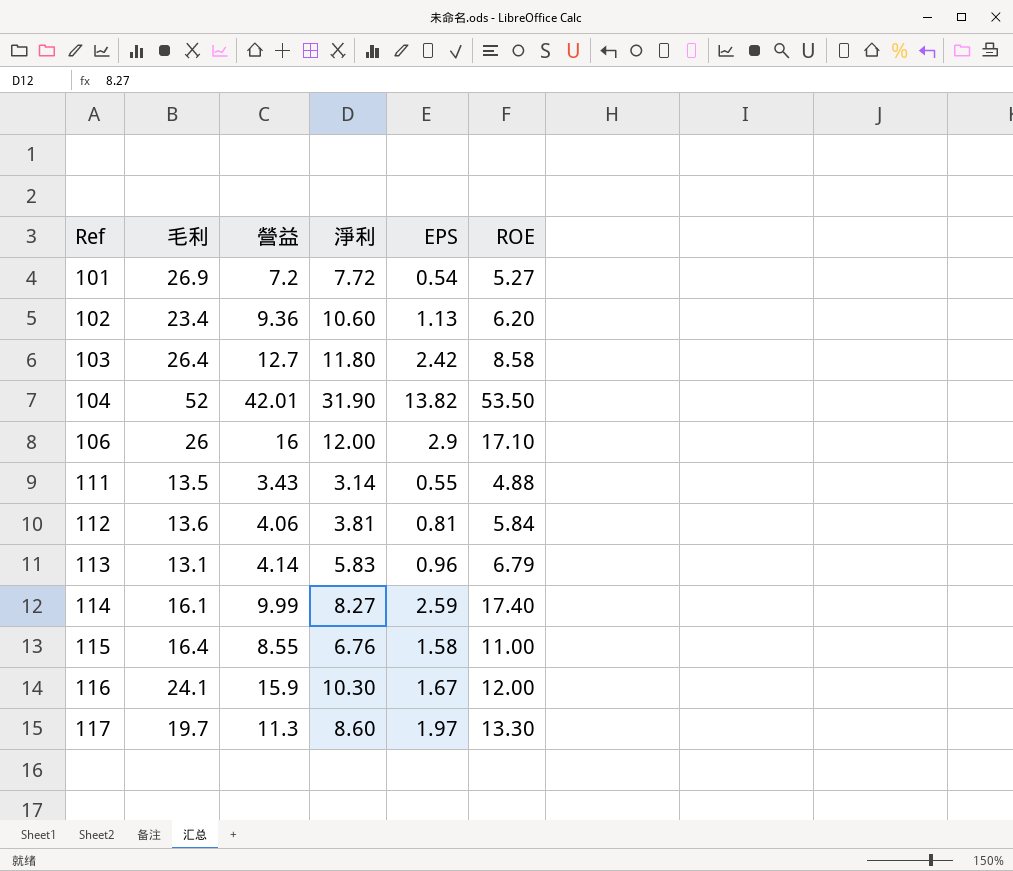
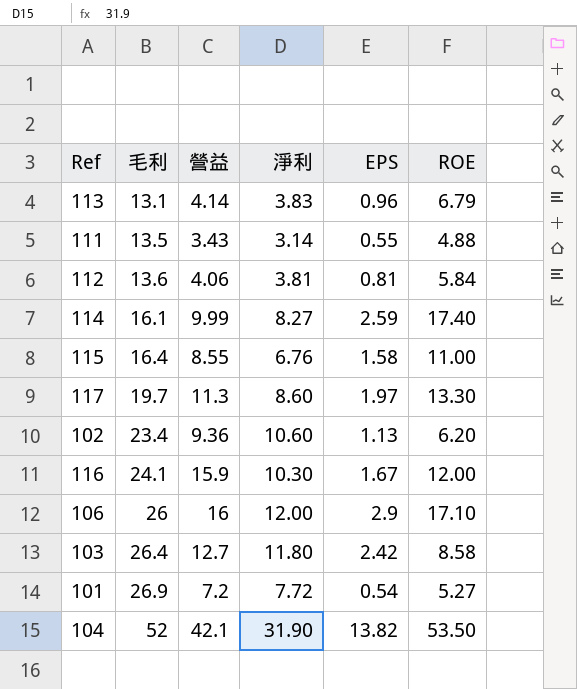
row order: Ref ascending -> 毛利 ascending
113 | 淨利: 5.83 -> 3.83
104 | 營益: 42.01 -> 42.1

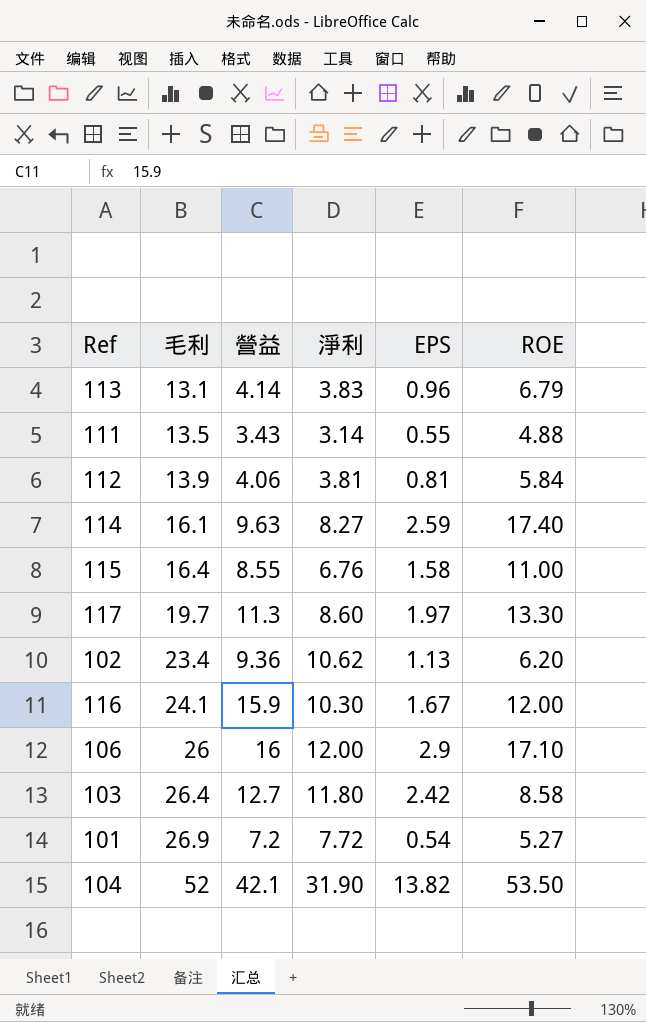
112 | 毛利: 13.6 -> 13.9
114 | 營益: 9.99 -> 9.63
102 | 淨利: 10.60 -> 10.62

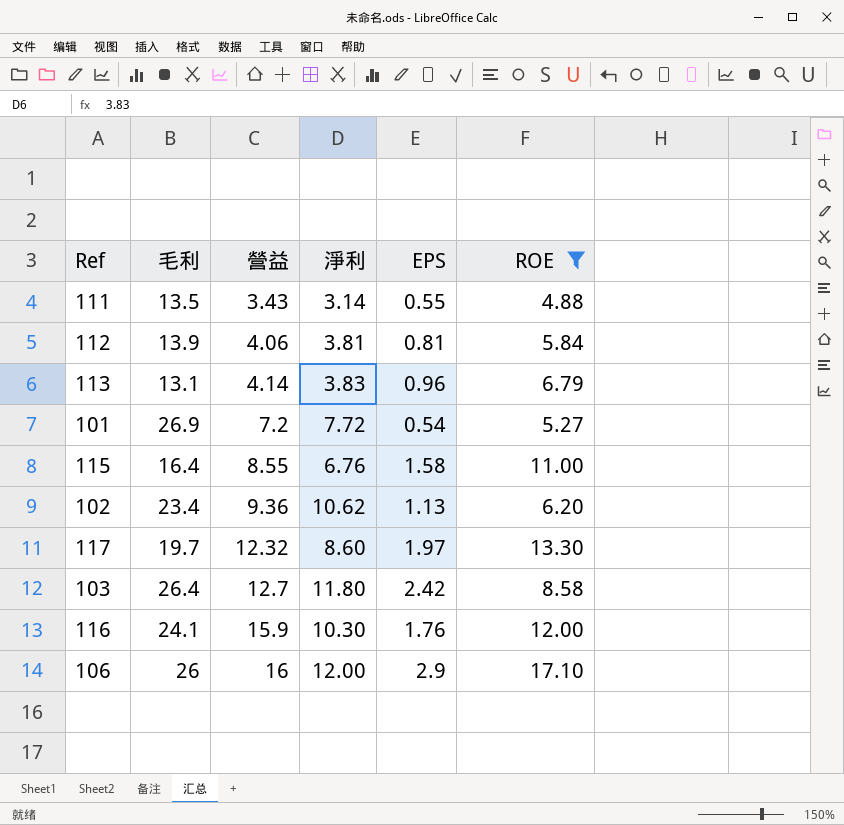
filter: none -> ROE <= 17.10
row order: 毛利 ascending -> 營益 ascending
117 | 營益: 11.3 -> 12.32
116 | EPS: 1.67 -> 1.76

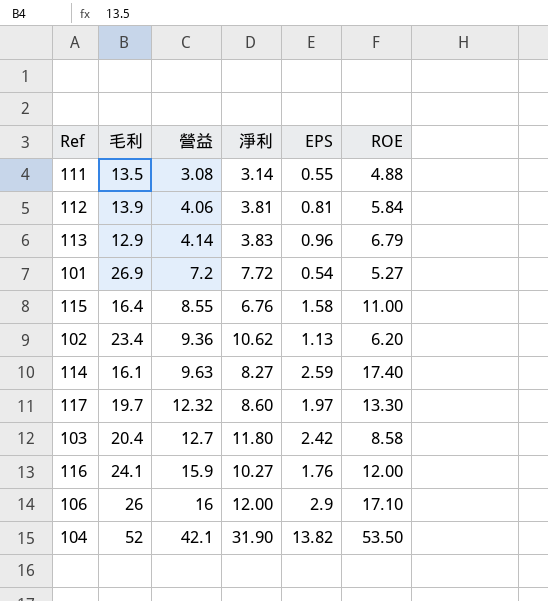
filter: ROE <= 17.10 -> none
111 | 營益: 3.43 -> 3.08
113 | 毛利: 13.1 -> 12.9
103 | 毛利: 26.4 -> 20.4
116 | 淨利: 10.30 -> 10.27

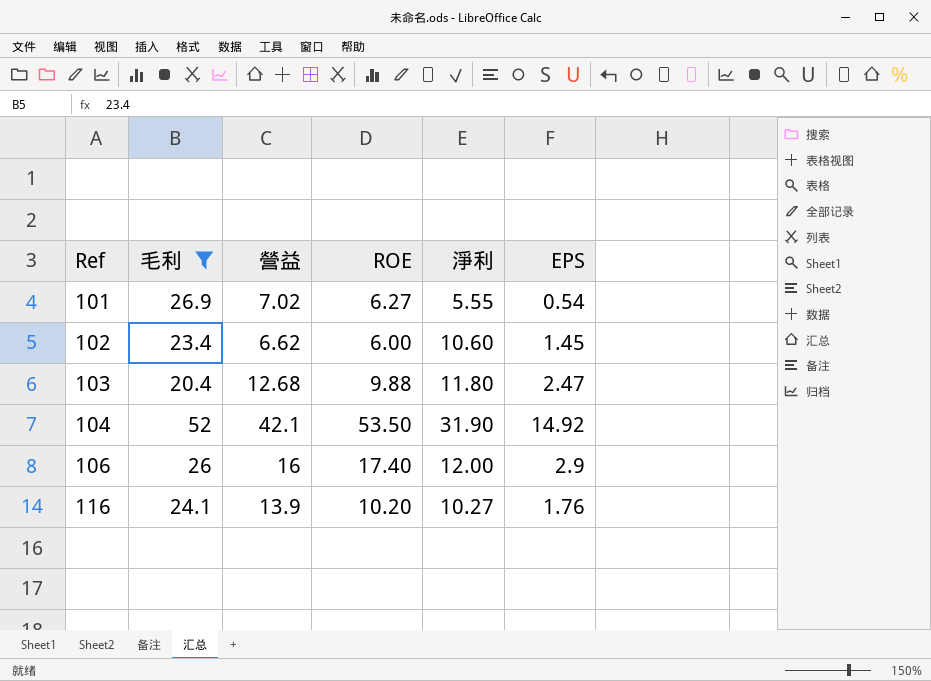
filter: none -> 毛利 >= 20.4
row order: 營益 ascending -> Ref ascending
column ROE | position: 6 -> 4
101 | 營益: 7.2 -> 7.02
101 | ROE: 5.27 -> 6.27
101 | 淨利: 7.72 -> 5.55
102 | 營益: 9.36 -> 6.62
102 | ROE: 6.20 -> 6.00
102 | 淨利: 10.62 -> 10.60
102 | EPS: 1.13 -> 1.45
103 | 營益: 12.7 -> 12.68
103 | ROE: 8.58 -> 9.88
103 | EPS: 2.42 -> 2.47
104 | EPS: 13.82 -> 14.92
106 | ROE: 17.10 -> 17.40
116 | 營益: 15.9 -> 13.9
116 | ROE: 12.00 -> 10.20

